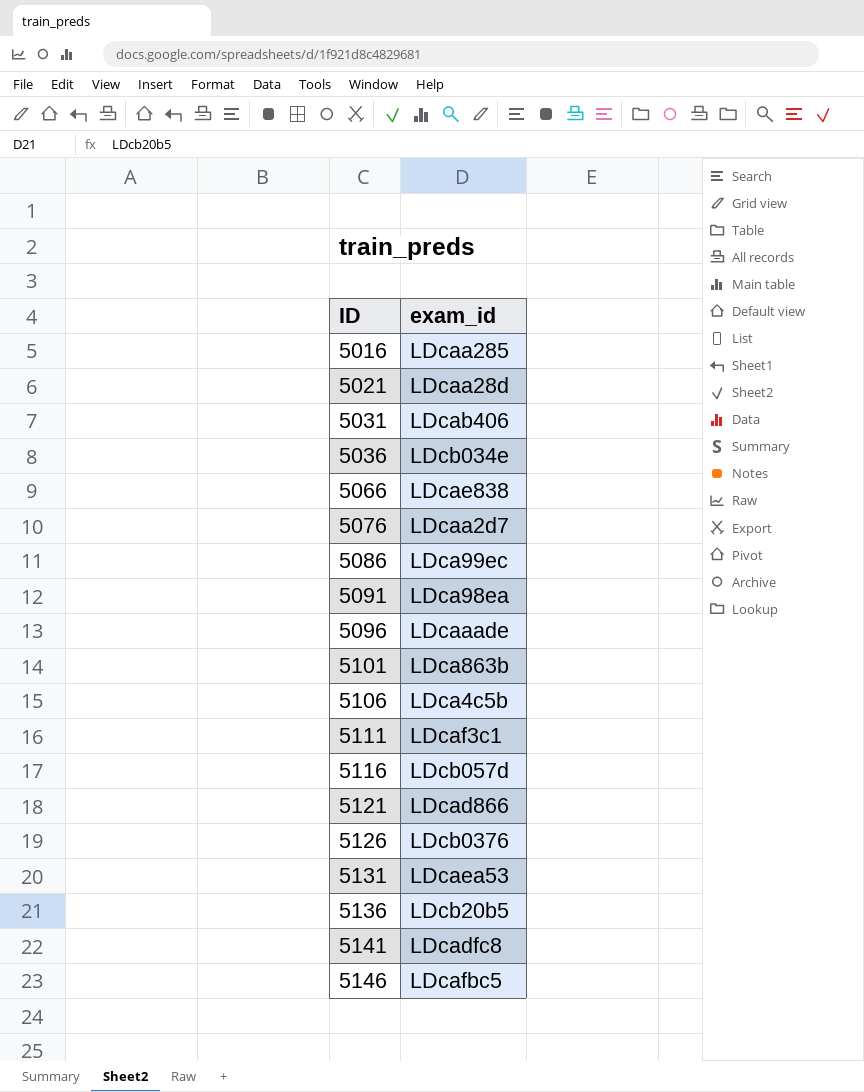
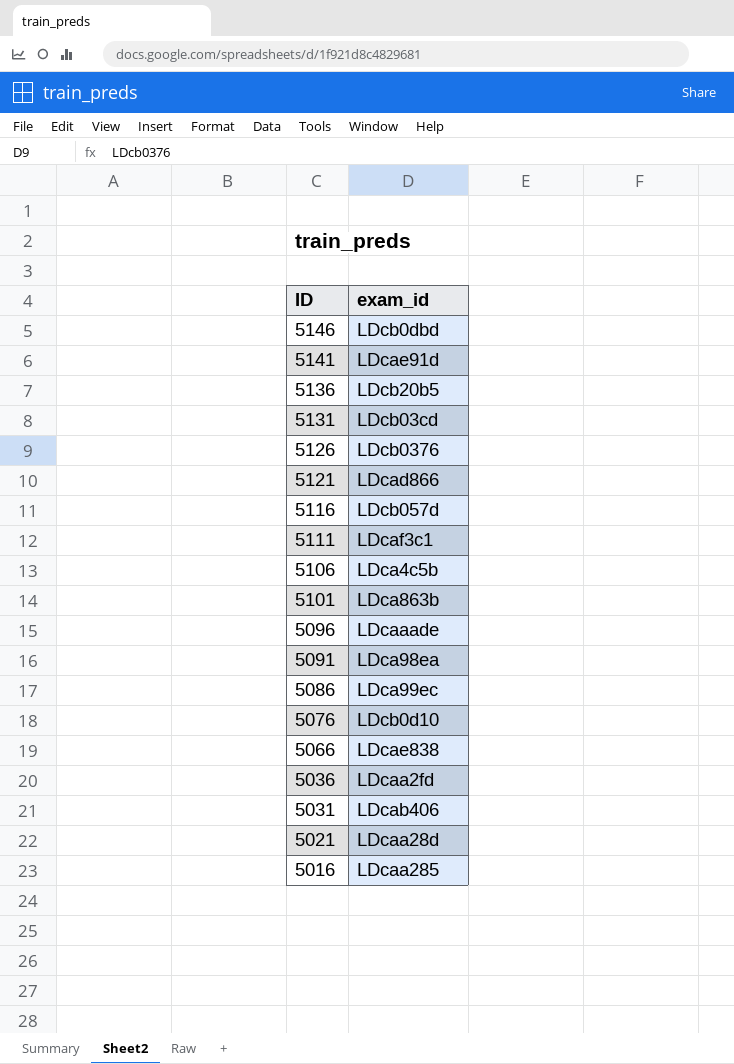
row order: ID ascending -> ID descending
5146 | exam_id: LDcafbc5 -> LDcb0dbd
5141 | exam_id: LDcadfc8 -> LDcae91d
5131 | exam_id: LDcaea53 -> LDcb03cd
5076 | exam_id: LDcaa2d7 -> LDcb0d10
5036 | exam_id: LDcb034e -> LDcaa2fd

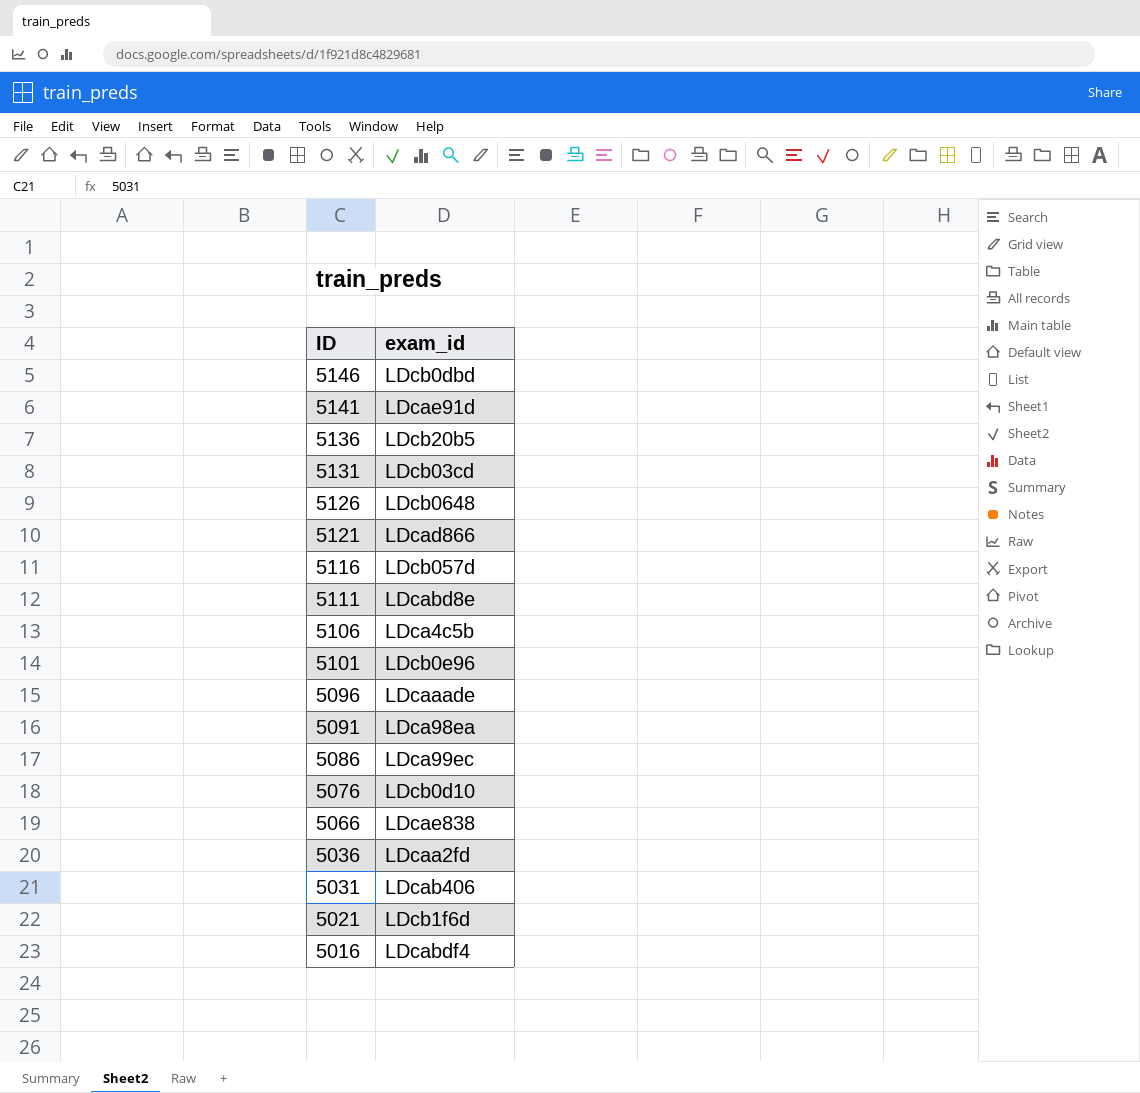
5126 | exam_id: LDcb0376 -> LDcb0648
5111 | exam_id: LDcaf3c1 -> LDcabd8e
5101 | exam_id: LDca863b -> LDcb0e96
5021 | exam_id: LDcaa28d -> LDcb1f6d
5016 | exam_id: LDcaa285 -> LDcabdf4

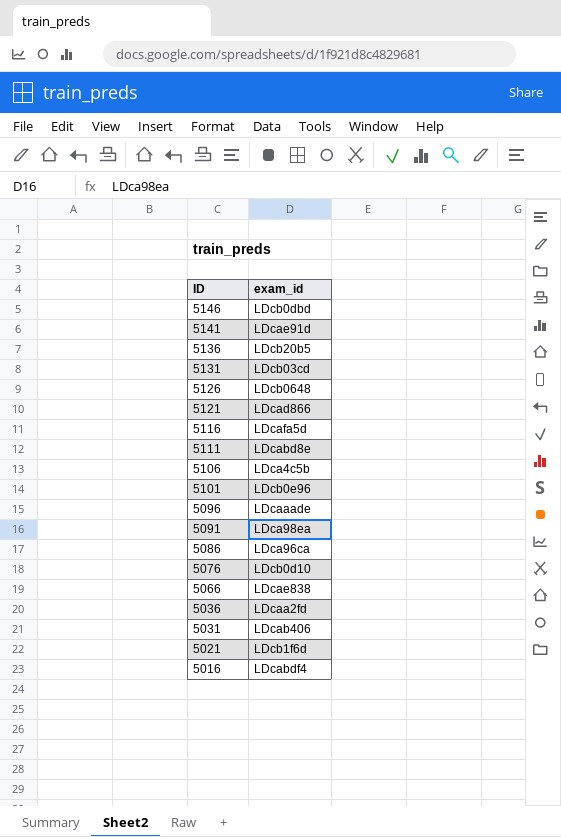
5116 | exam_id: LDcb057d -> LDcafa5d
5086 | exam_id: LDca99ec -> LDca96ca

